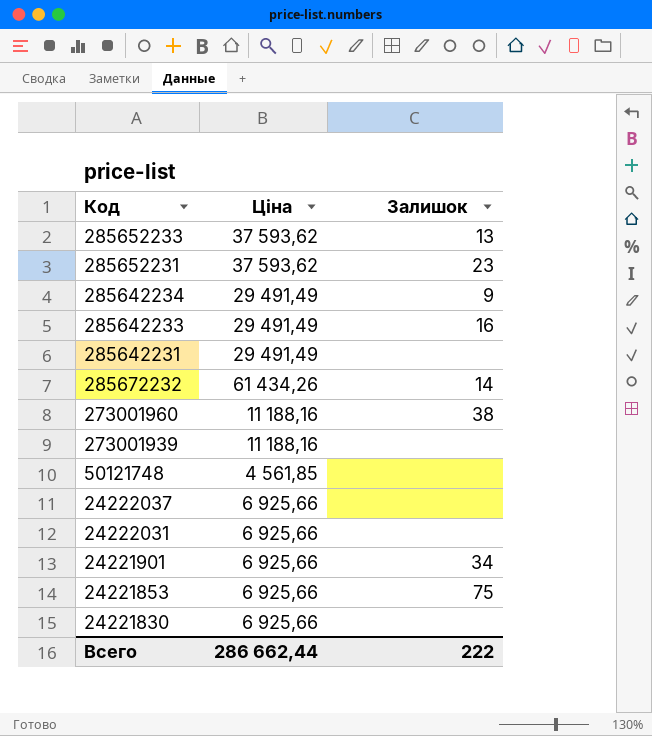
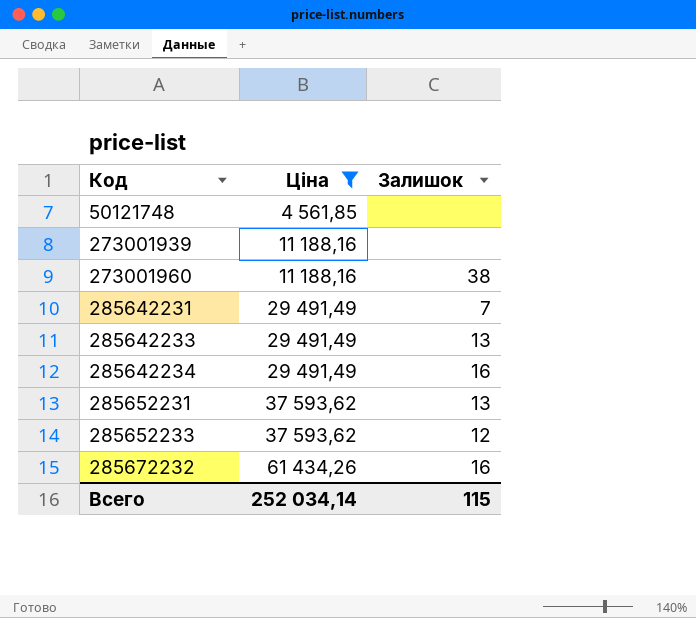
filter: none -> Ціна != 6 925,66
row order: none -> Код ascending
285642231 | Залишок: none -> 7
285642233 | Залишок: 16 -> 13
285642234 | Залишок: 9 -> 16
285652231 | Залишок: 23 -> 13
285652233 | Залишок: 13 -> 12
285672232 | Залишок: 14 -> 16
Всего | Ціна: 286 662,44 -> 252 034,14
Всего | Залишок: 222 -> 115

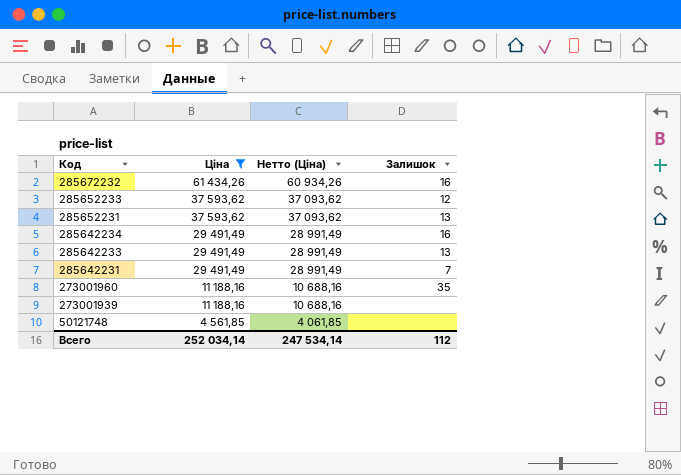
row order: Код ascending -> Код descending
column Нетто (Ціна) | formula: none -> [Ціна] - 500
273001960 | Залишок: 38 -> 35
Всего | Залишок: 115 -> 112

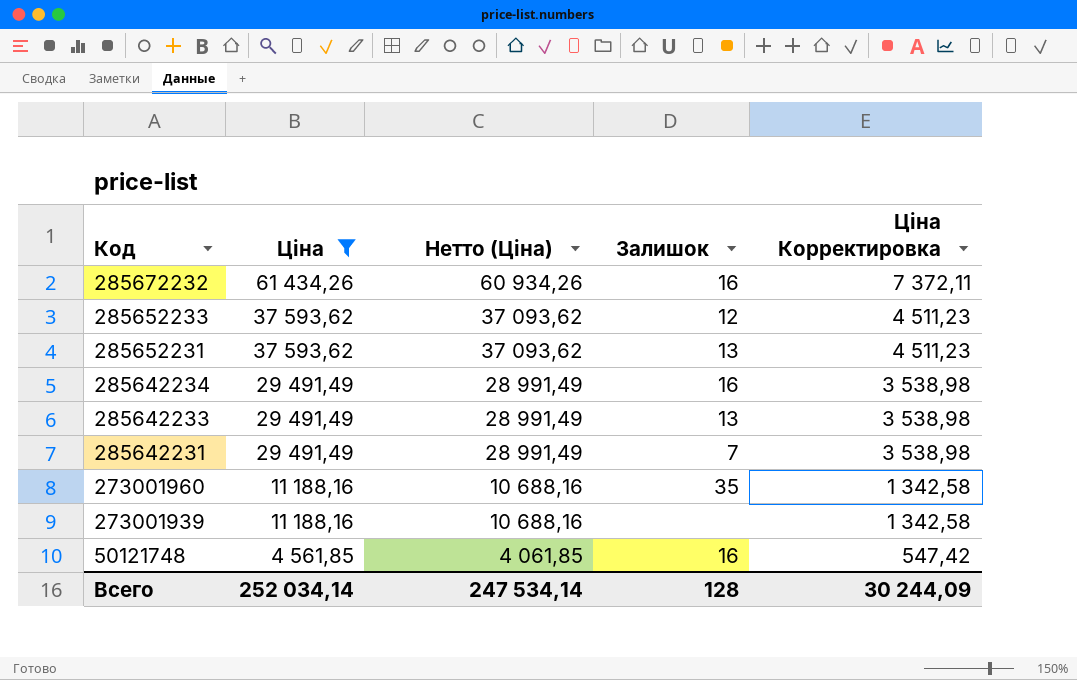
column Ціна Корректировка | formula: none -> [Ціна] * 0,12
50121748 | Залишок: none -> 16
Всего | Залишок: 112 -> 128

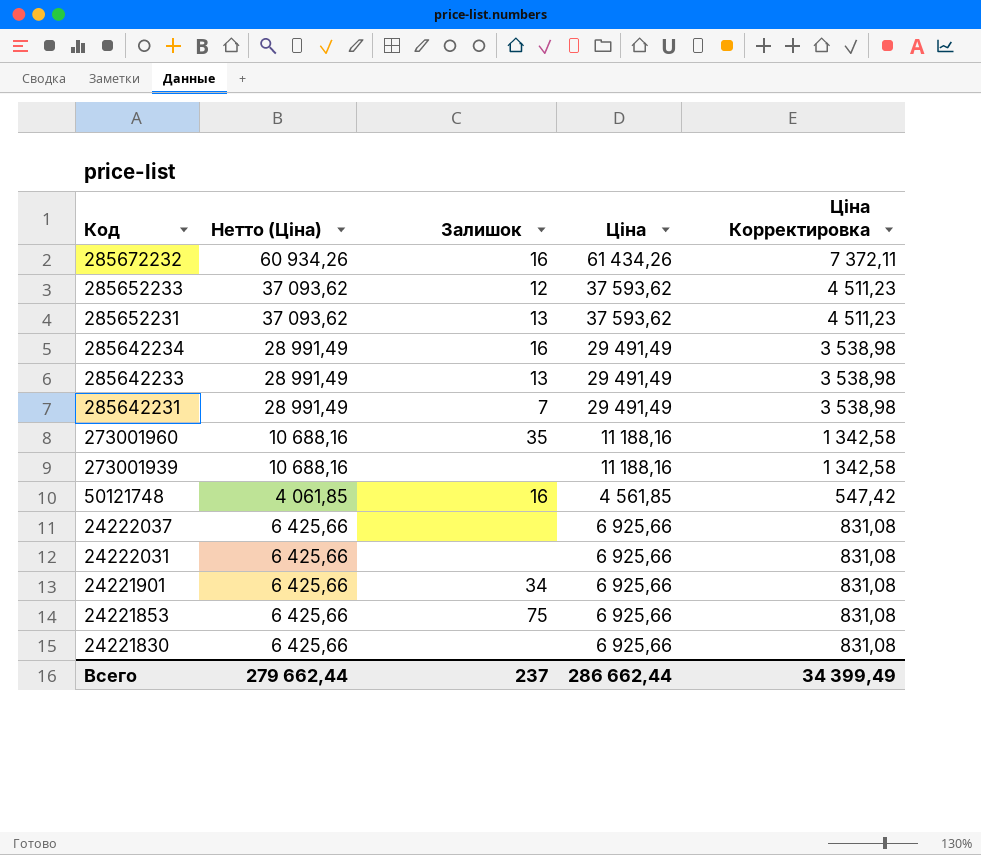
filter: Ціна != 6 925,66 -> none
column Ціна | position: 2 -> 4
Всего | Нетто (Ціна): 247 534,14 -> 279 662,44
Всего | Залишок: 128 -> 237
Всего | Ціна: 252 034,14 -> 286 662,44
Всего | Ціна Корректировка: 30 244,09 -> 34 399,49

